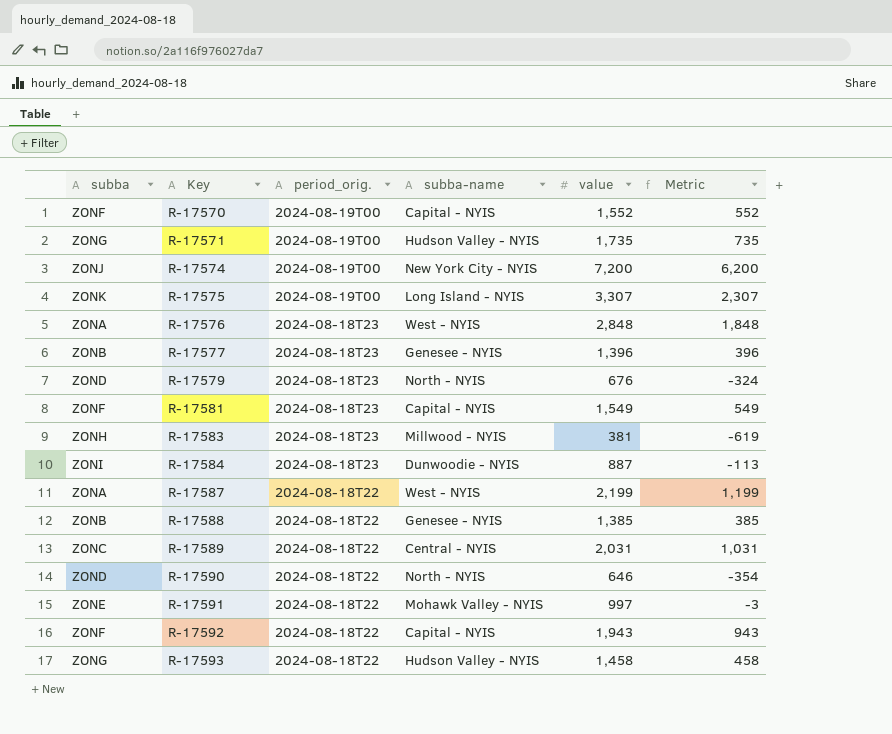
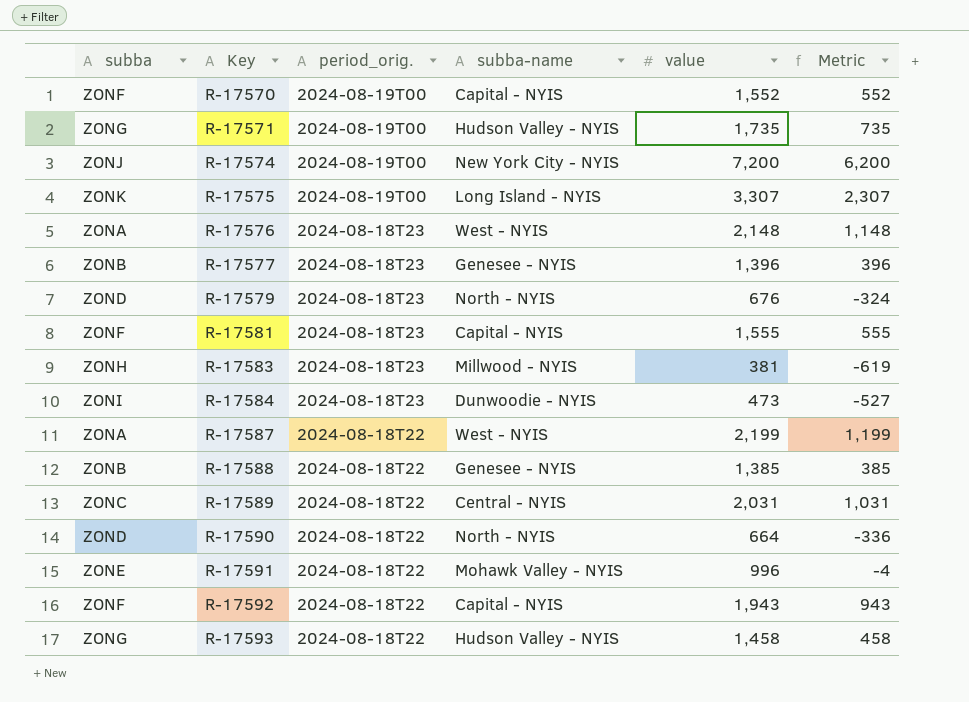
R-17576 | value: 2,848 -> 2,148
R-17576 | Metric: 1,848 -> 1,148
R-17581 | value: 1,549 -> 1,555
R-17581 | Metric: 549 -> 555
R-17584 | value: 887 -> 473
R-17584 | Metric: -113 -> -527
R-17590 | value: 646 -> 664
R-17590 | Metric: -354 -> -336
R-17591 | value: 997 -> 996
R-17591 | Metric: -3 -> -4

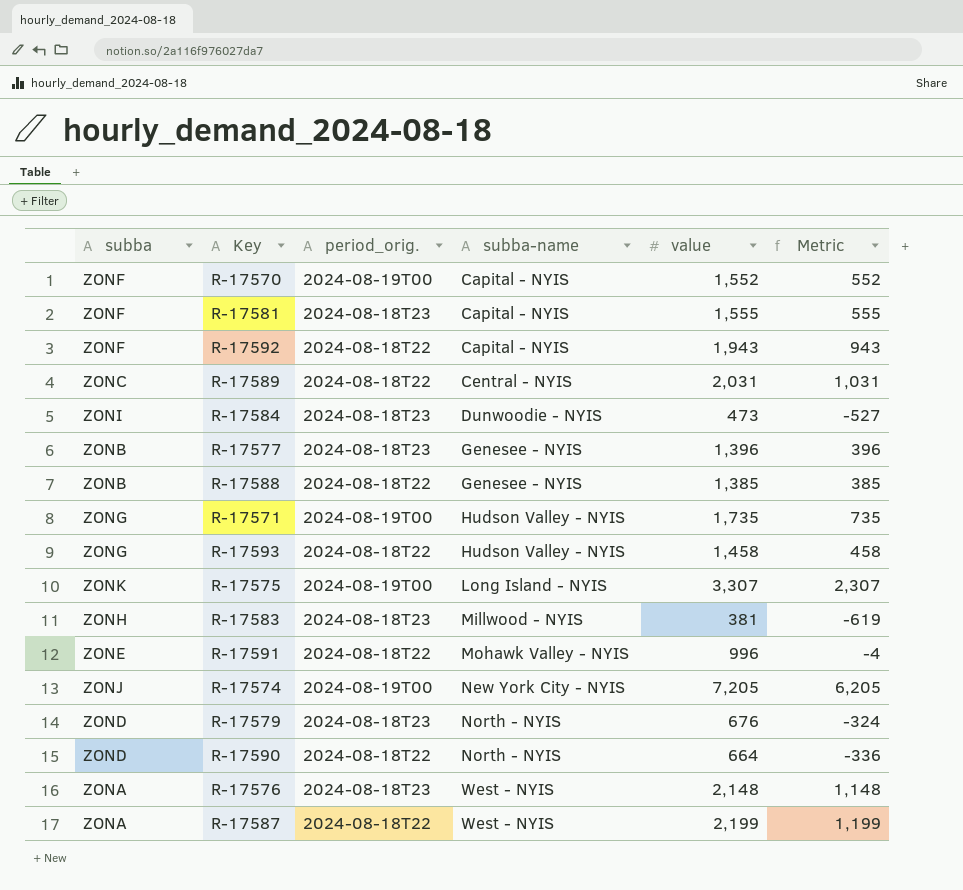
row order: Key ascending -> subba-name ascending
R-17574 | value: 7,200 -> 7,205
R-17574 | Metric: 6,200 -> 6,205

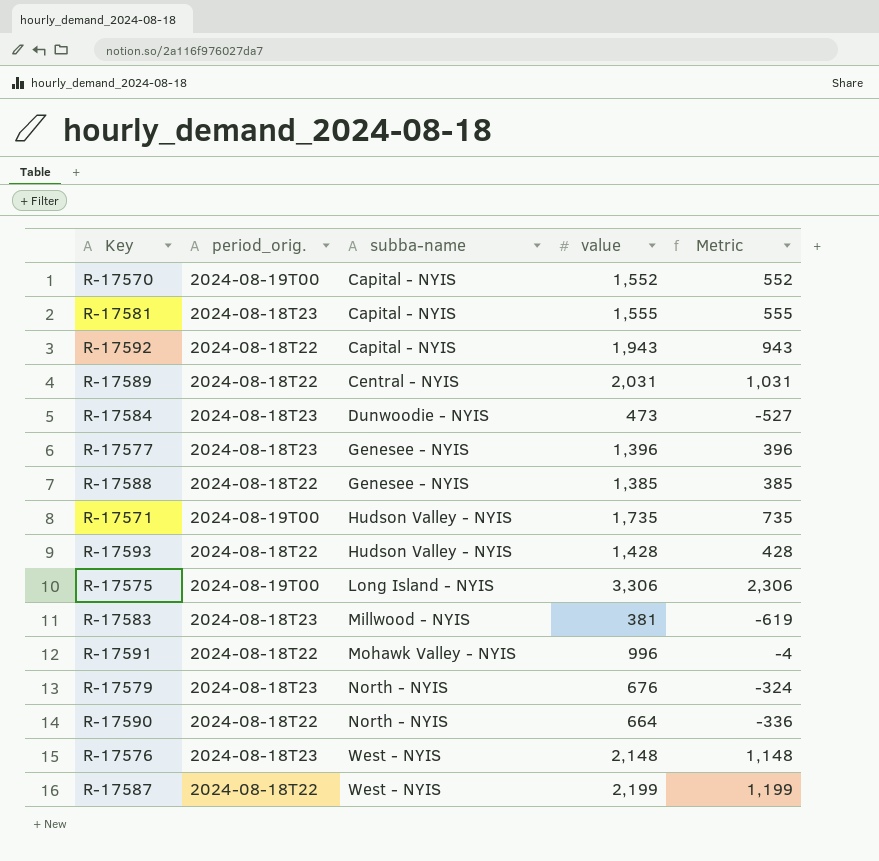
column subba | position: 1 -> none
row R-17574: ZONJ | 2024-08-19T00 | New York City - NYIS | 7,205 | 6,205 -> none
R-17593 | value: 1,458 -> 1,428
R-17593 | Metric: 458 -> 428
R-17575 | value: 3,307 -> 3,306
R-17575 | Metric: 2,307 -> 2,306

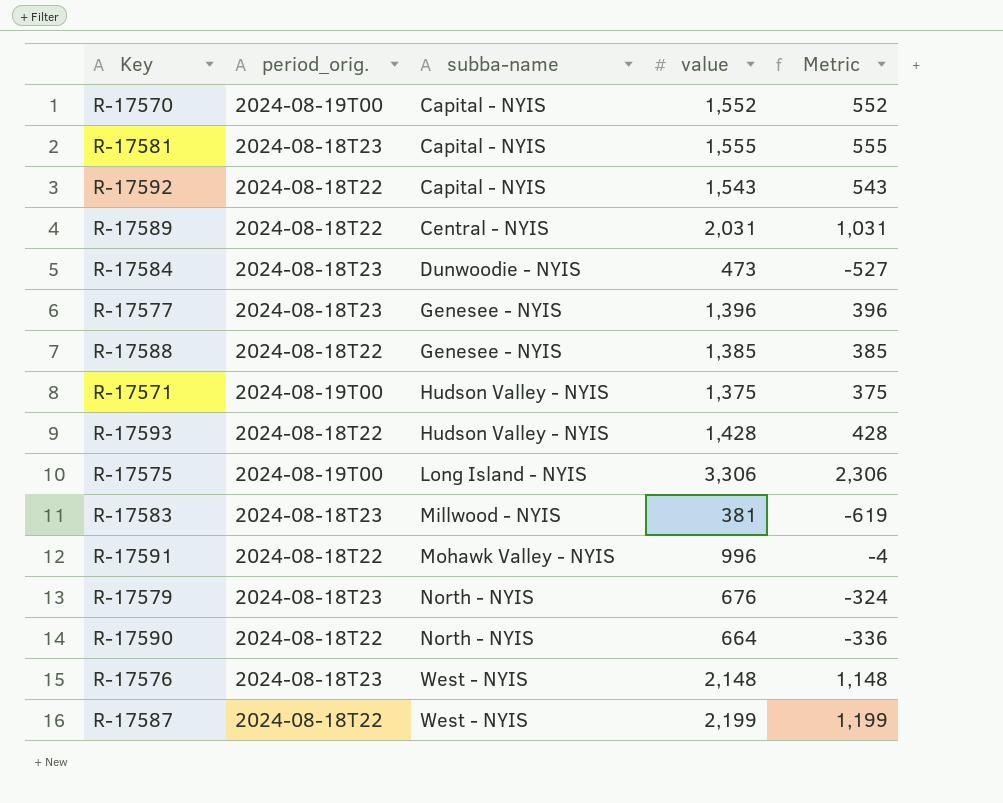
R-17592 | value: 1,943 -> 1,543
R-17592 | Metric: 943 -> 543
R-17571 | value: 1,735 -> 1,375
R-17571 | Metric: 735 -> 375

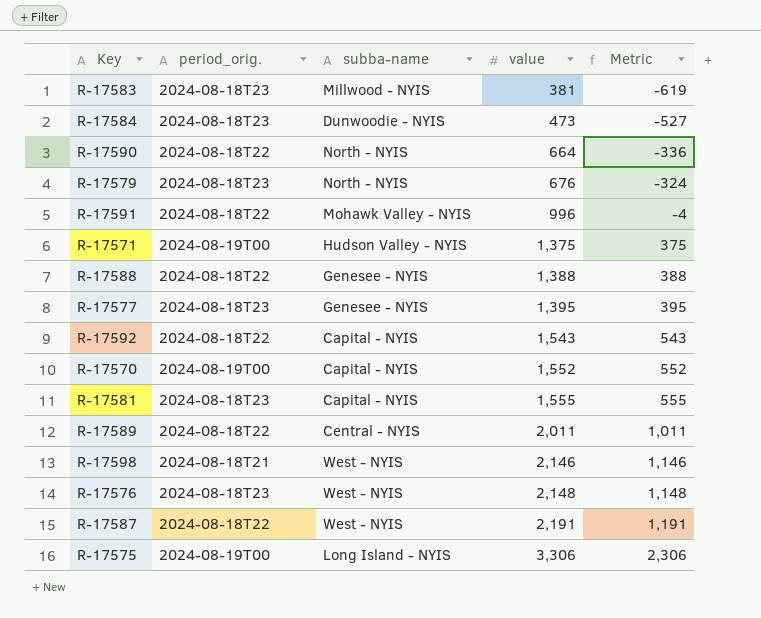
row order: subba-name ascending -> value ascending
row R-17593: 2024-08-18T22 | Hudson Valley - NYIS | 1,428 | 428 -> none
R-17588 | value: 1,385 -> 1,388
R-17588 | Metric: 385 -> 388
R-17577 | value: 1,396 -> 1,395
R-17577 | Metric: 396 -> 395
R-17589 | value: 2,031 -> 2,011
R-17589 | Metric: 1,031 -> 1,011
row R-17598: none -> 2024-08-18T21 | West - NYIS | 2,146 | 1,146
R-17587 | value: 2,199 -> 2,191
R-17587 | Metric: 1,199 -> 1,191

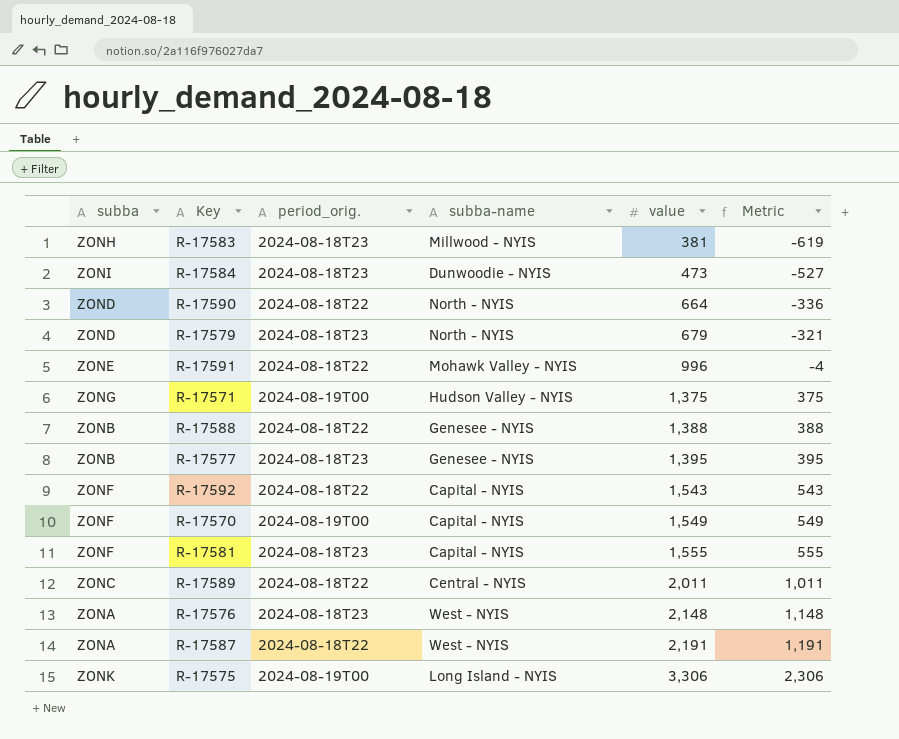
column subba | position: none -> 1
row R-17598: 2024-08-18T21 | West - NYIS | 2,146 | 1,146 -> none
R-17579 | value: 676 -> 679
R-17579 | Metric: -324 -> -321
R-17570 | value: 1,552 -> 1,549
R-17570 | Metric: 552 -> 549

